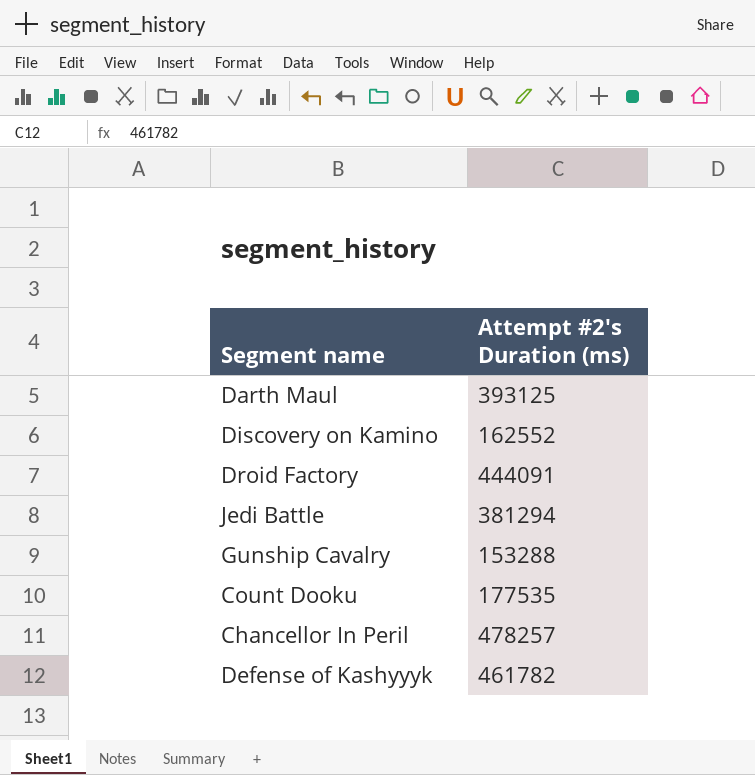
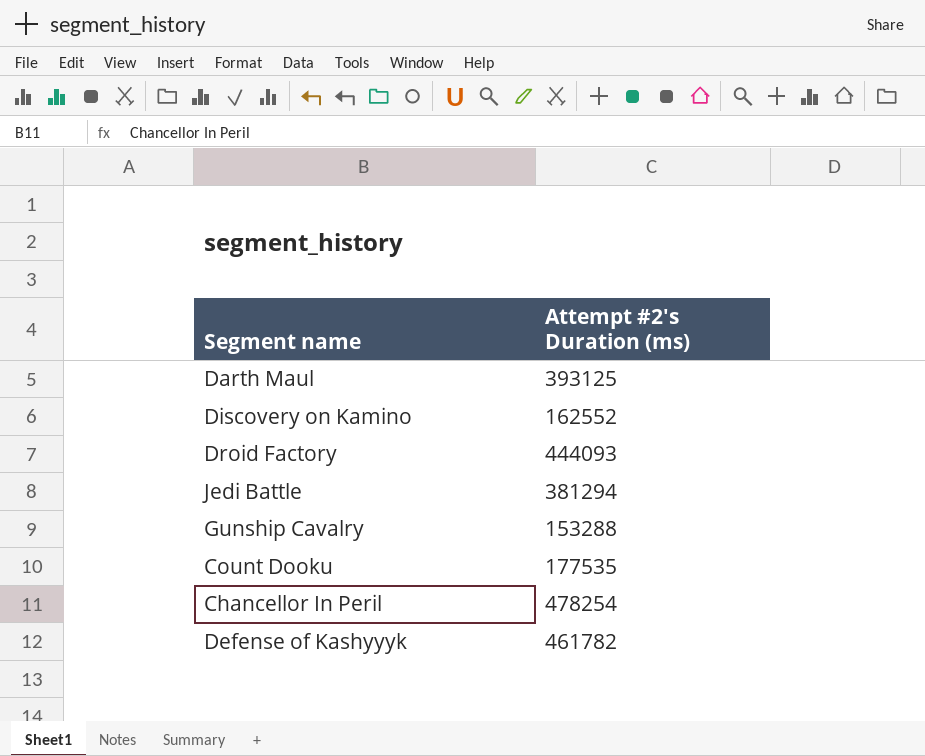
Droid Factory | Attempt #2's Duration (ms): 444091 -> 444093
Chancellor In Peril | Attempt #2's Duration (ms): 478257 -> 478254

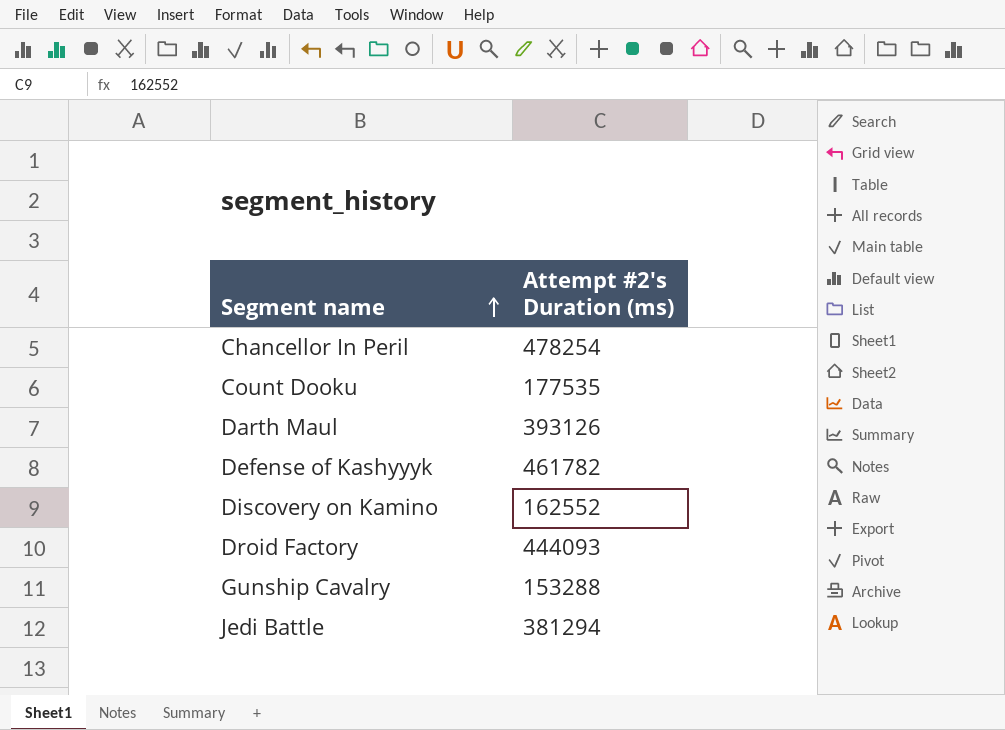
row order: none -> Segment name ascending
Darth Maul | Attempt #2's Duration (ms): 393125 -> 393126

